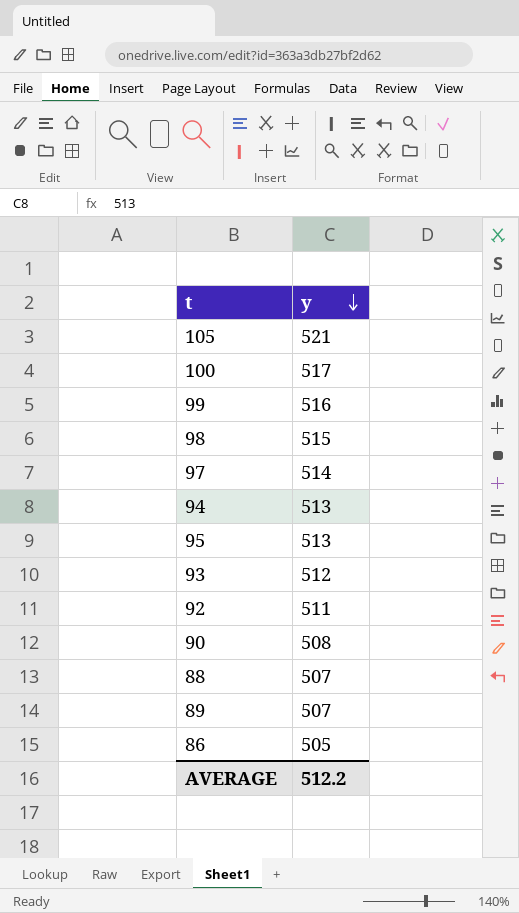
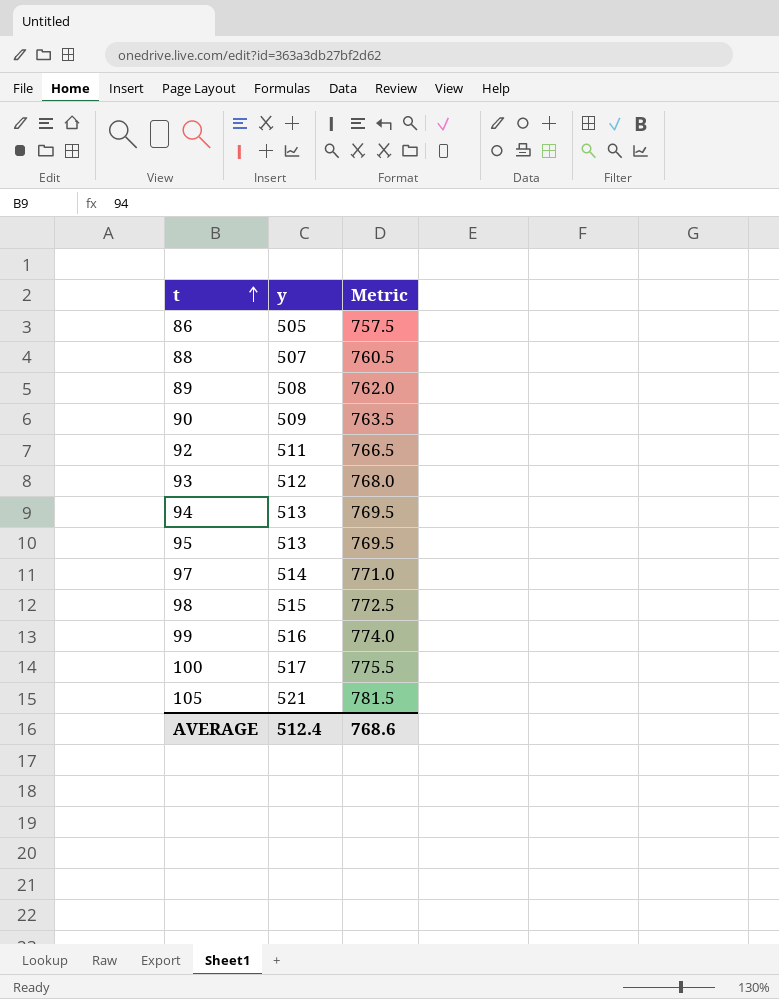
row order: y descending -> t ascending
column Metric | formula: none -> [y] * 1.5
89 | y: 507 -> 508
90 | y: 508 -> 509
AVERAGE | y: 512.2 -> 512.4

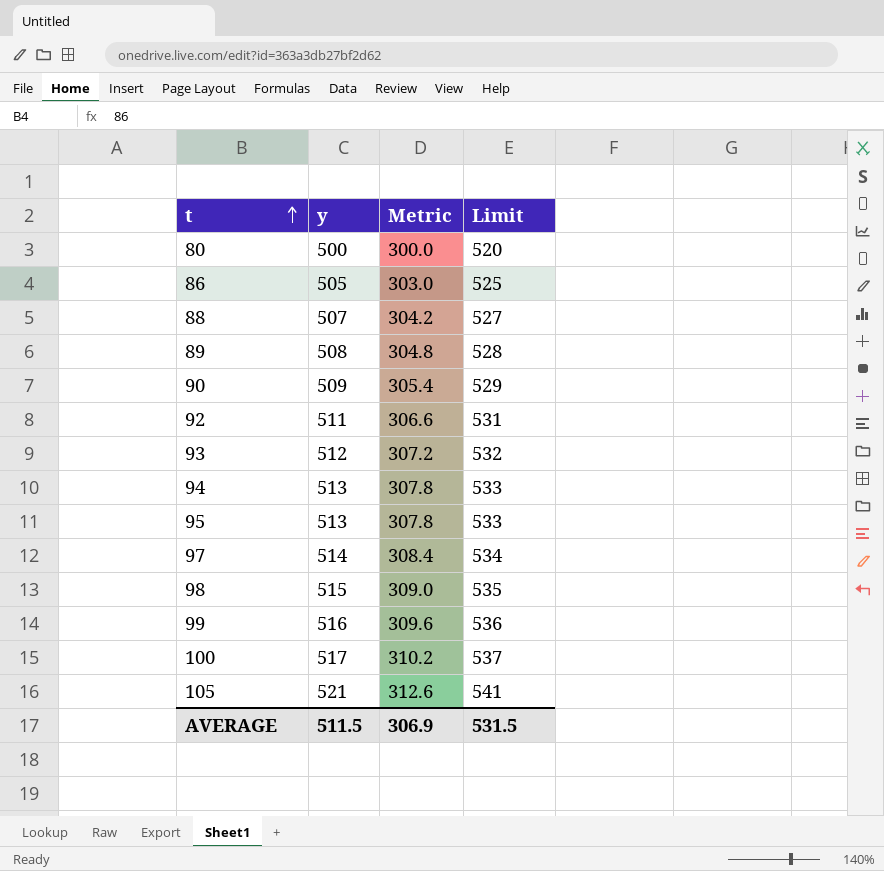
column Metric | formula: [y] * 1.5 -> [y] * 0.6
column Limit | formula: none -> [y] + 20
row 80: none -> 500 | 300.0 | 520
AVERAGE | y: 512.4 -> 511.5
AVERAGE | Metric: 768.6 -> 306.9

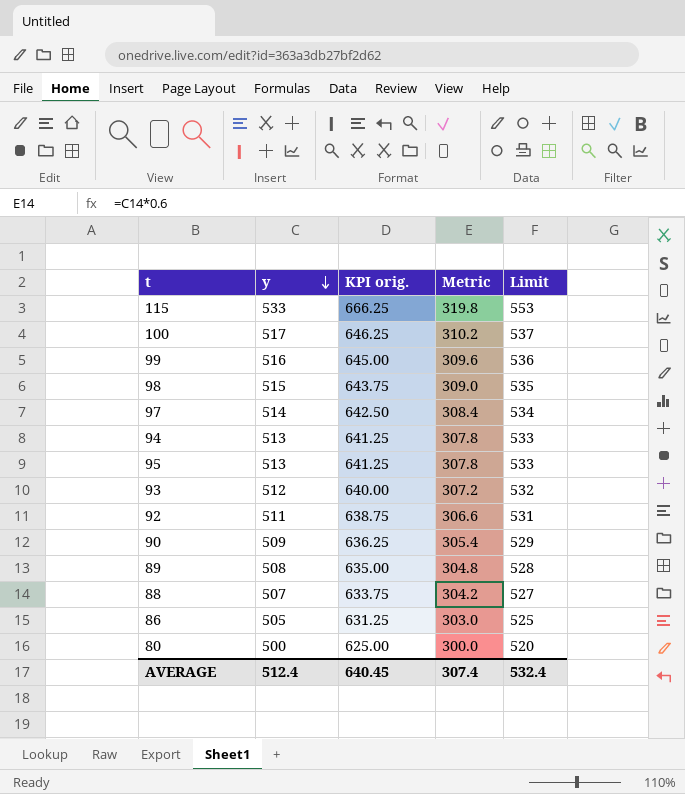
row order: t ascending -> y descending
column KPI orig. | formula: none -> [y] * 1.25
row 105: 521 | 312.6 | 541 -> none
row 115: none -> 533 | 666.25 | 319.8 | 553
AVERAGE | y: 511.5 -> 512.4
AVERAGE | Metric: 306.9 -> 307.4
AVERAGE | Limit: 531.5 -> 532.4

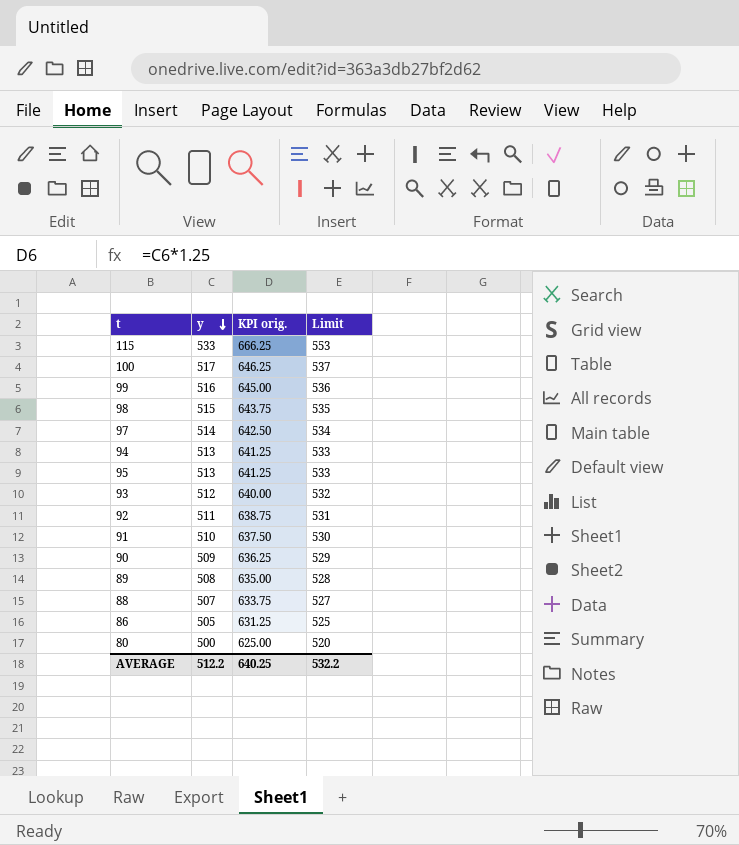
column Metric | formula: [y] * 0.6 -> none
row 91: none -> 510 | 637.50 | 530
AVERAGE | y: 512.4 -> 512.2
AVERAGE | KPI orig.: 640.45 -> 640.25
AVERAGE | Limit: 532.4 -> 532.2

